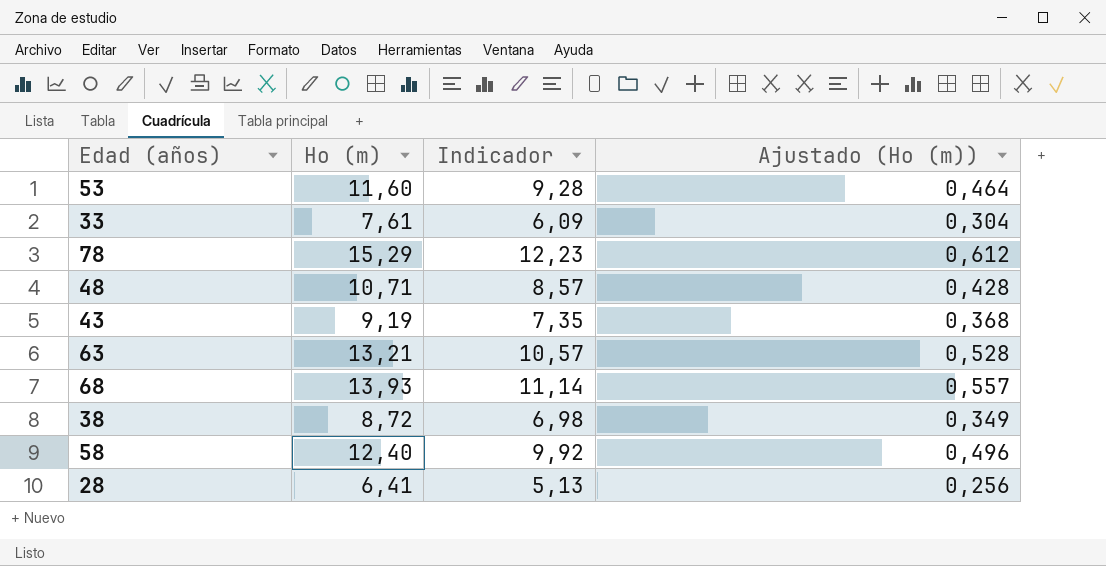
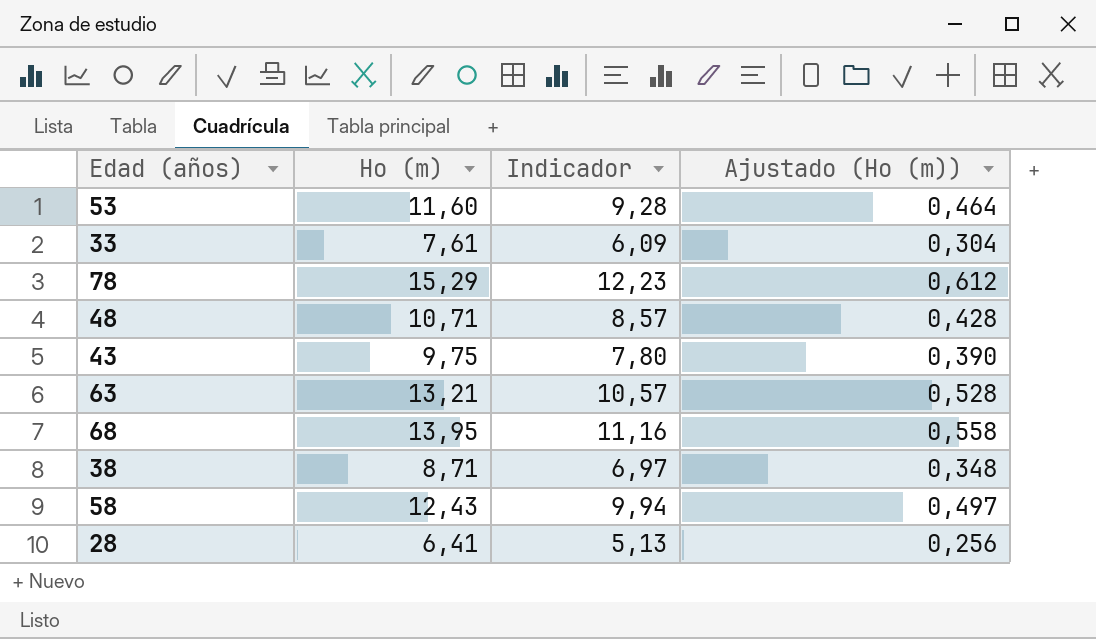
43 | Ho (m): 9,19 -> 9,75
43 | Indicador: 7,35 -> 7,80
43 | Ajustado (Ho (m)): 0,368 -> 0,390
68 | Ho (m): 13,93 -> 13,95
68 | Indicador: 11,14 -> 11,16
68 | Ajustado (Ho (m)): 0,557 -> 0,558
38 | Ho (m): 8,72 -> 8,71
38 | Indicador: 6,98 -> 6,97
38 | Ajustado (Ho (m)): 0,349 -> 0,348
58 | Ho (m): 12,40 -> 12,43
58 | Indicador: 9,92 -> 9,94
58 | Ajustado (Ho (m)): 0,496 -> 0,497

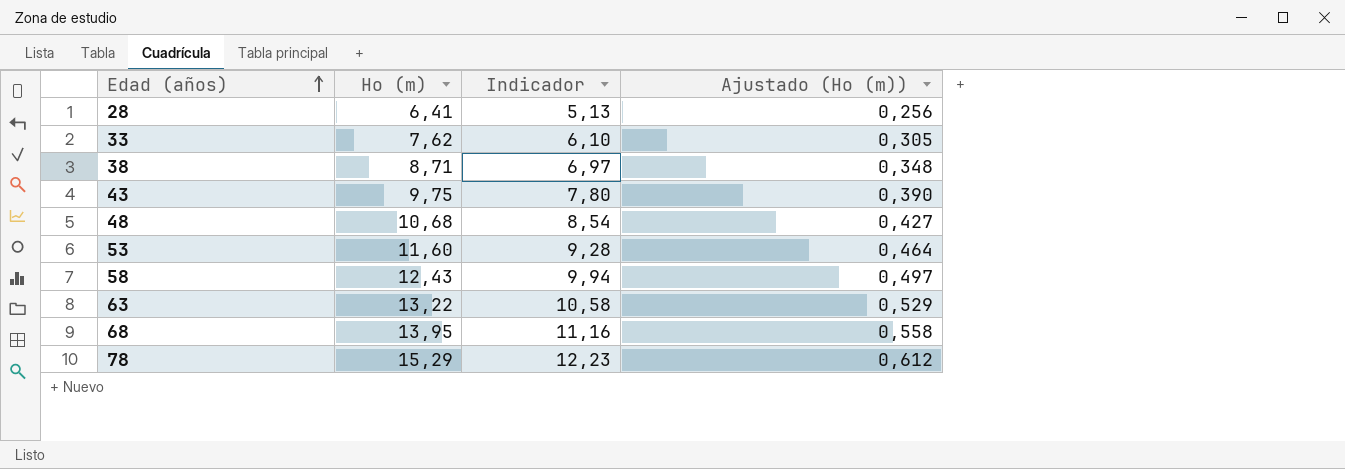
row order: none -> Edad (años) ascending
33 | Ho (m): 7,61 -> 7,62
33 | Indicador: 6,09 -> 6,10
33 | Ajustado (Ho (m)): 0,304 -> 0,305
48 | Ho (m): 10,71 -> 10,68
48 | Indicador: 8,57 -> 8,54
48 | Ajustado (Ho (m)): 0,428 -> 0,427
63 | Ho (m): 13,21 -> 13,22
63 | Indicador: 10,57 -> 10,58
63 | Ajustado (Ho (m)): 0,528 -> 0,529

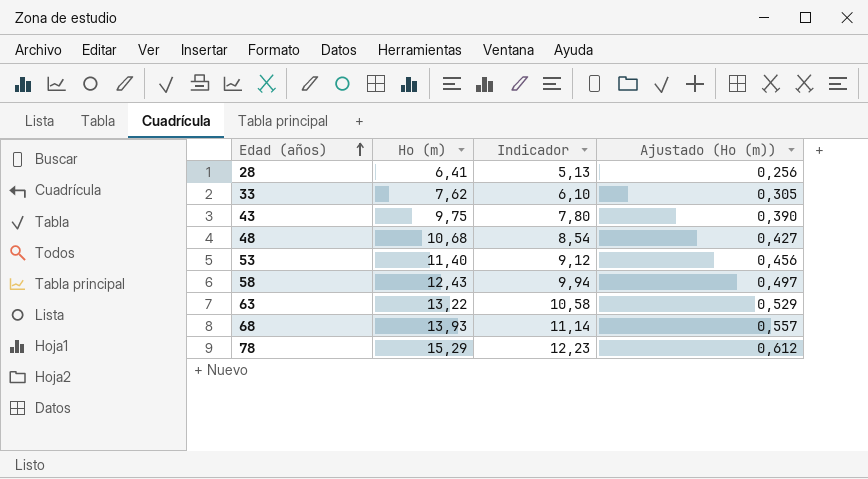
row 38: 8,71 | 6,97 | 0,348 -> none
53 | Ho (m): 11,60 -> 11,40
53 | Indicador: 9,28 -> 9,12
53 | Ajustado (Ho (m)): 0,464 -> 0,456
68 | Ho (m): 13,95 -> 13,93
68 | Indicador: 11,16 -> 11,14
68 | Ajustado (Ho (m)): 0,558 -> 0,557

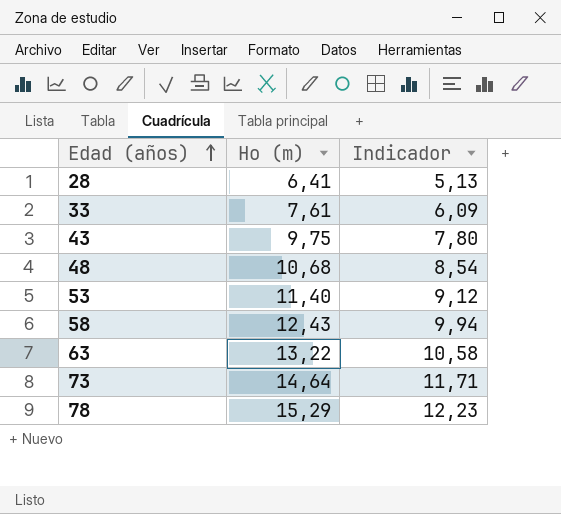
column Ajustado (Ho (m)) | formula: [Ho (m)] * 0,04 -> none
row 68: 13,93 | 11,14 | 0,557 -> none
33 | Ho (m): 7,62 -> 7,61
33 | Indicador: 6,10 -> 6,09
row 73: none -> 14,64 | 11,71

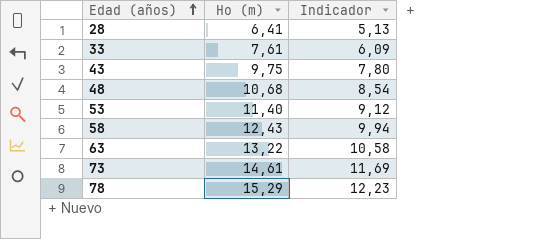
73 | Ho (m): 14,64 -> 14,61
73 | Indicador: 11,71 -> 11,69

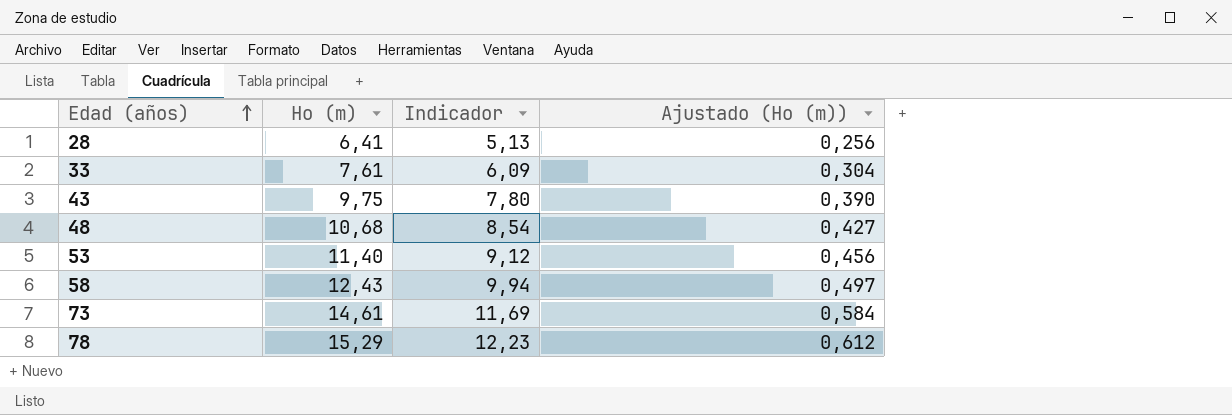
column Ajustado (Ho (m)) | formula: none -> [Ho (m)] * 0,04
row 63: 13,22 | 10,58 -> none

